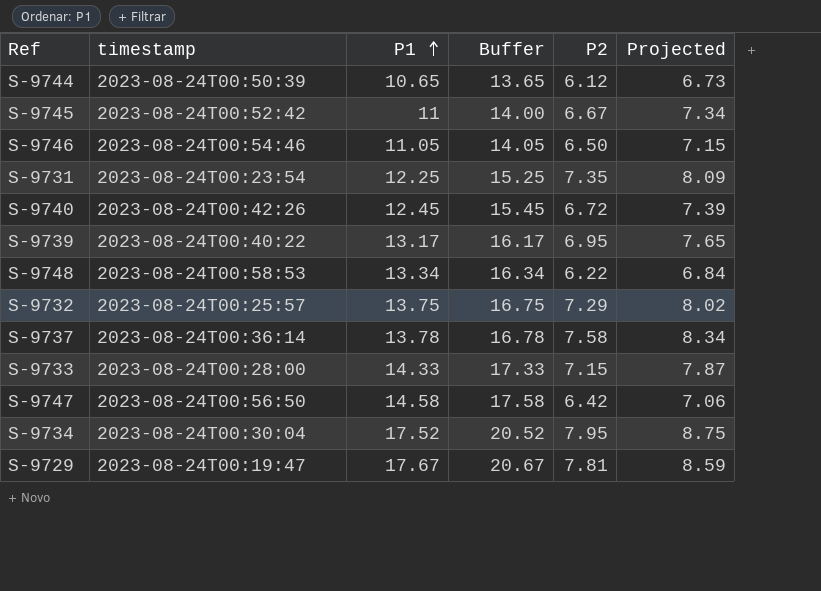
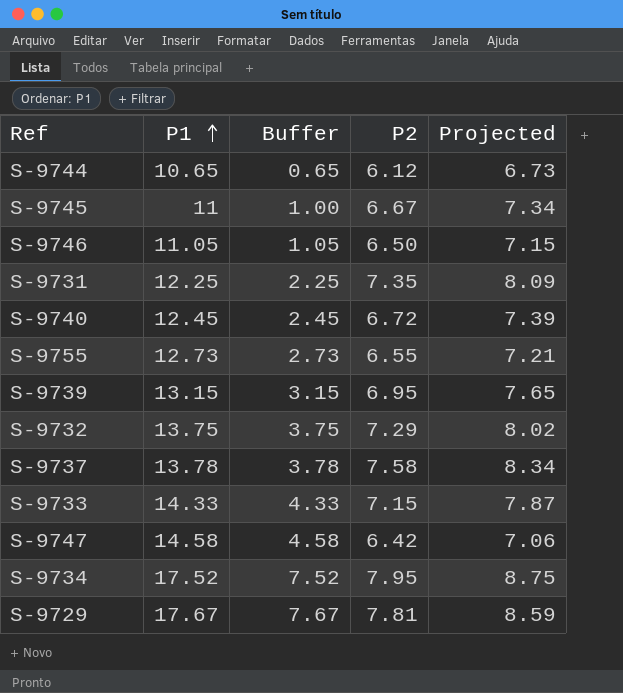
column timestamp | position: 2 -> none
column Buffer | formula: [P1] + 3 -> [P1] - 10
row S-9748: 2023-08-24T00:58:53 | 13.34 | 16.34 | 6.22 | 6.84 -> none
row S-9755: none -> 12.73 | 2.73 | 6.55 | 7.21
S-9739 | P1: 13.17 -> 13.15

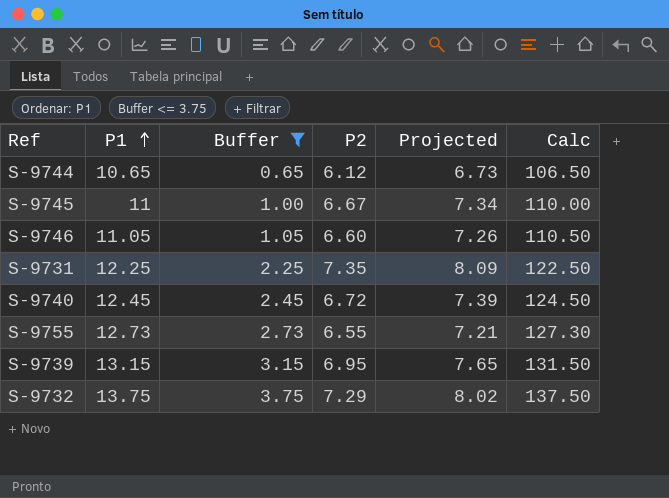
filter: none -> Buffer <= 3.75
column Calc | formula: none -> [P1] * 10
S-9746 | P2: 6.50 -> 6.60
S-9746 | Projected: 7.15 -> 7.26

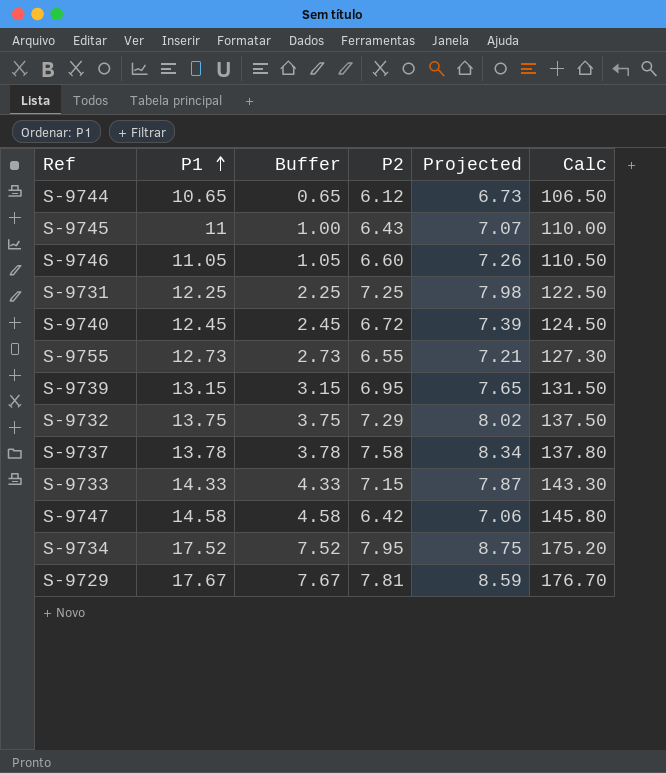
filter: Buffer <= 3.75 -> none
S-9745 | P2: 6.67 -> 6.43
S-9745 | Projected: 7.34 -> 7.07
S-9731 | P2: 7.35 -> 7.25
S-9731 | Projected: 8.09 -> 7.98

